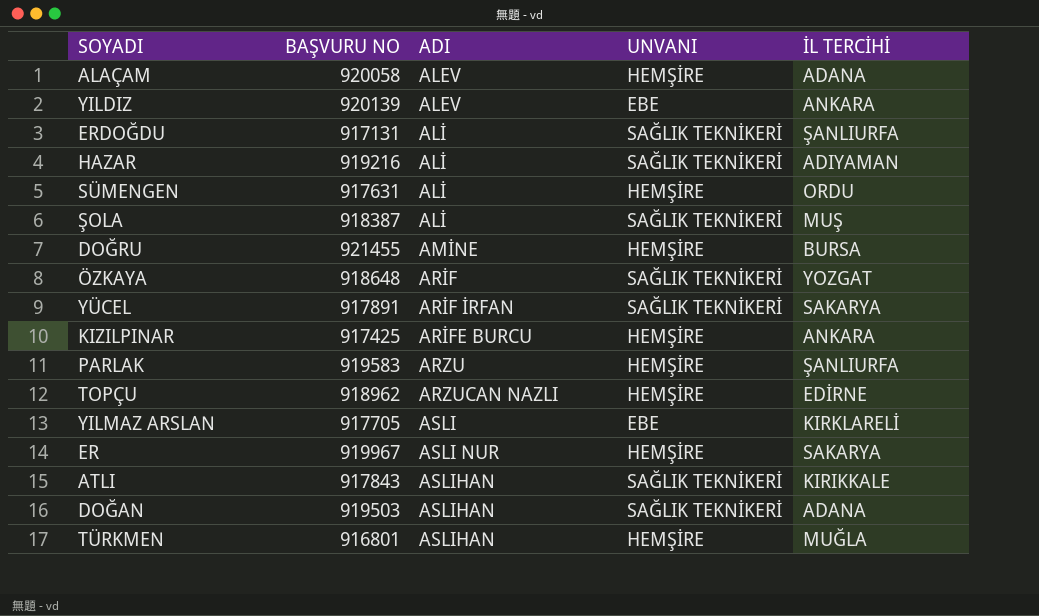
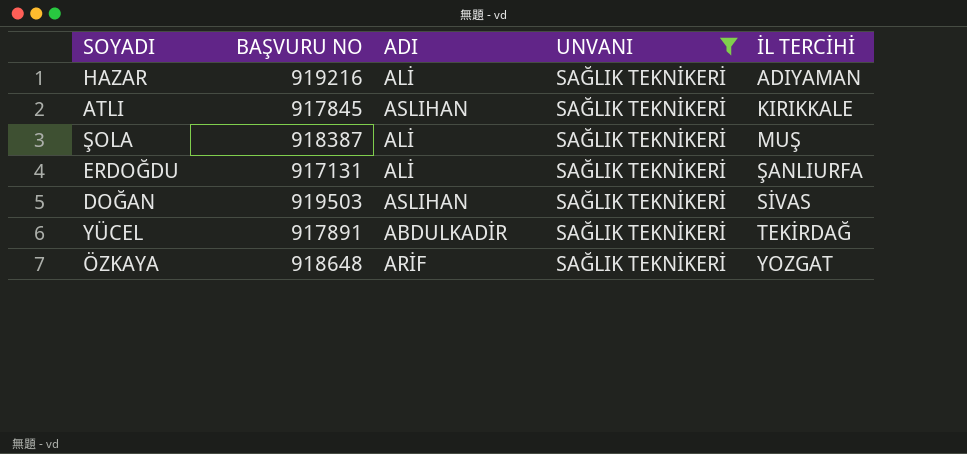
filter: none -> UNVANI = SAĞLIK TEKNİKERİ
row order: ADI ascending -> İL TERCİHİ ascending
ATLI | BAŞVURU NO: 917843 -> 917845
DOĞAN | İL TERCİHİ: ADANA -> SİVAS
YÜCEL | ADI: ARİF İRFAN -> ABDULKADİR
YÜCEL | İL TERCİHİ: SAKARYA -> TEKİRDAĞ

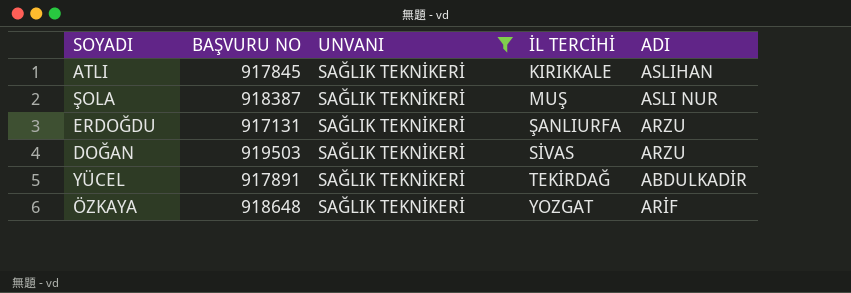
column ADI | position: 3 -> 5
row HAZAR: 919216 | ALİ | SAĞLIK TEKNİKERİ | ADIYAMAN -> none
ŞOLA | ADI: ALİ -> ASLI NUR
ERDOĞDU | ADI: ALİ -> ARZU
DOĞAN | ADI: ASLIHAN -> ARZU

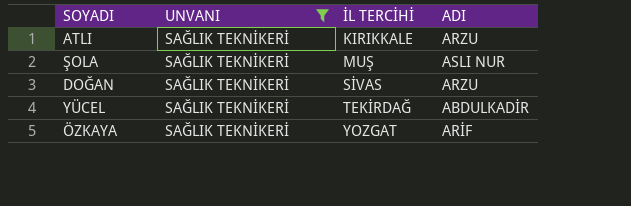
column BAŞVURU NO | position: 2 -> none
row ERDOĞDU: 917131 | SAĞLIK TEKNİKERİ | ŞANLIURFA | ARZU -> none
ATLI | ADI: ASLIHAN -> ARZU

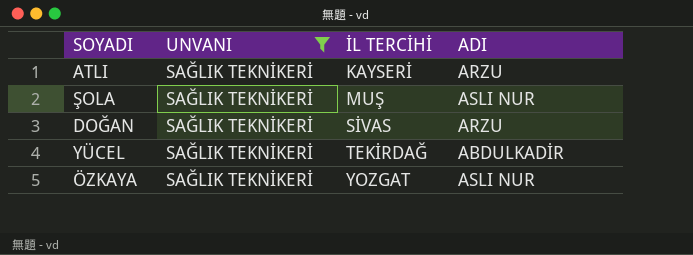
ATLI | İL TERCİHİ: KIRIKKALE -> KAYSERİ
ÖZKAYA | ADI: ARİF -> ASLI NUR

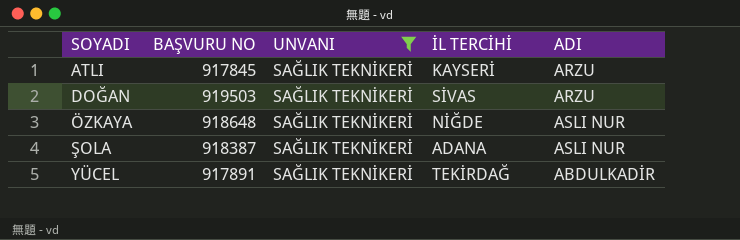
row order: İL TERCİHİ ascending -> SOYADI ascending
column BAŞVURU NO | position: none -> 2
ÖZKAYA | İL TERCİHİ: YOZGAT -> NİĞDE
ŞOLA | İL TERCİHİ: MUŞ -> ADANA

